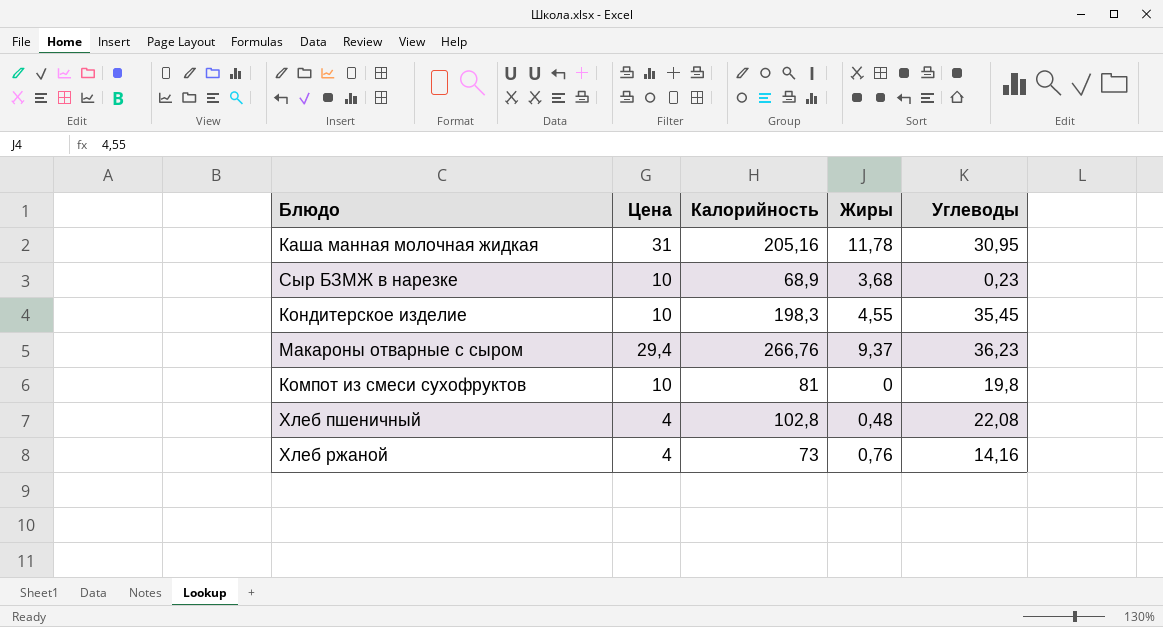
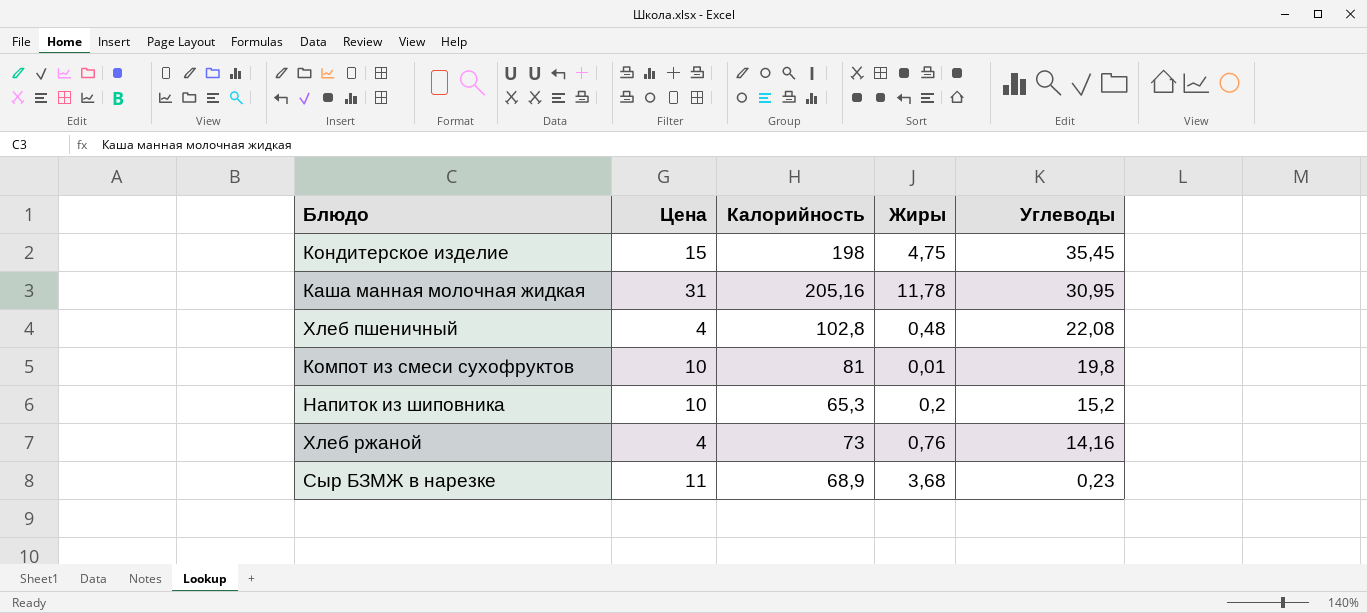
row order: none -> Углеводы descending
row Макароны отварные с сыром: 29,4 | 266,76 | 9,37 | 36,23 -> none
Кондитерское изделие | Цена: 10 -> 15
Кондитерское изделие | Калорийность: 198,3 -> 198
Кондитерское изделие | Жиры: 4,55 -> 4,75
Компот из смеси сухофруктов | Жиры: 0 -> 0,01
row Напиток из шиповника: none -> 10 | 65,3 | 0,2 | 15,2
Сыр БЗМЖ в нарезке | Цена: 10 -> 11

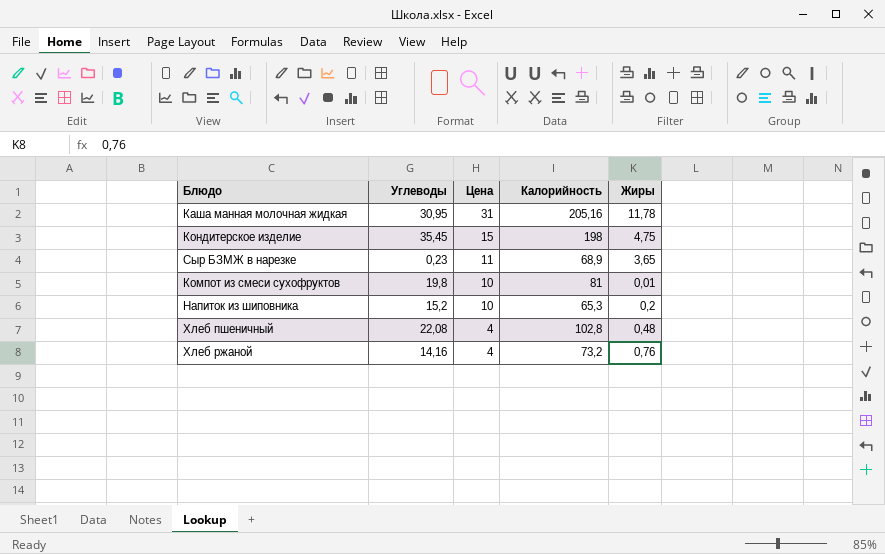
row order: Углеводы descending -> Цена descending
column Углеводы | position: 5 -> 2
Сыр БЗМЖ в нарезке | Жиры: 3,68 -> 3,65
Хлеб ржаной | Калорийность: 73 -> 73,2

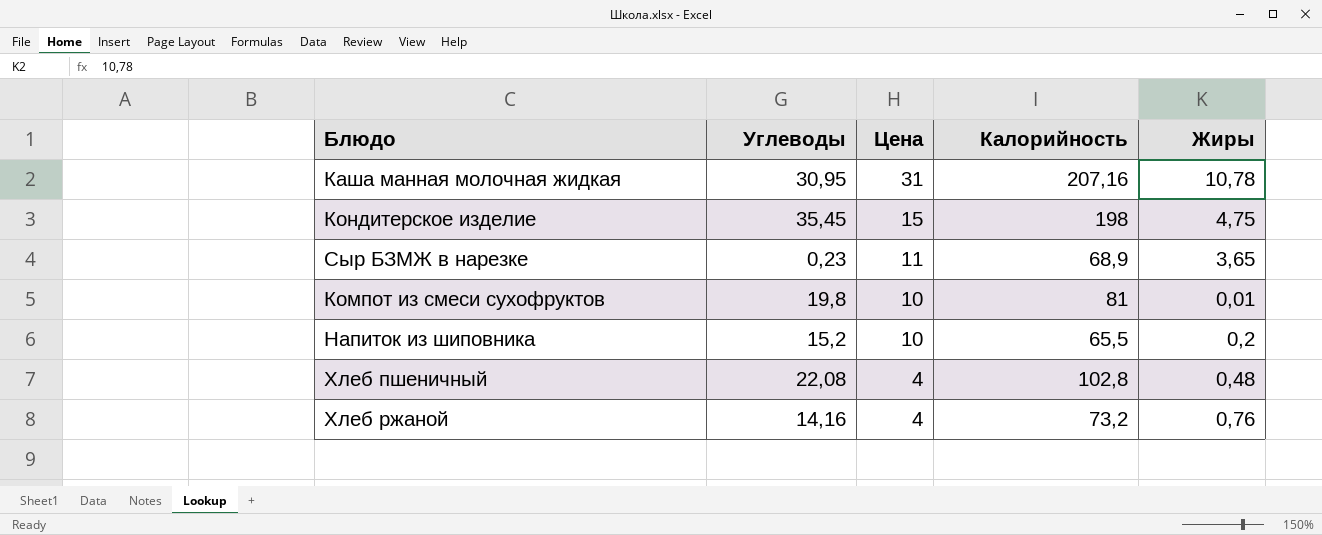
Каша манная молочная жидкая | Калорийность: 205,16 -> 207,16
Каша манная молочная жидкая | Жиры: 11,78 -> 10,78
Напиток из шиповника | Калорийность: 65,3 -> 65,5

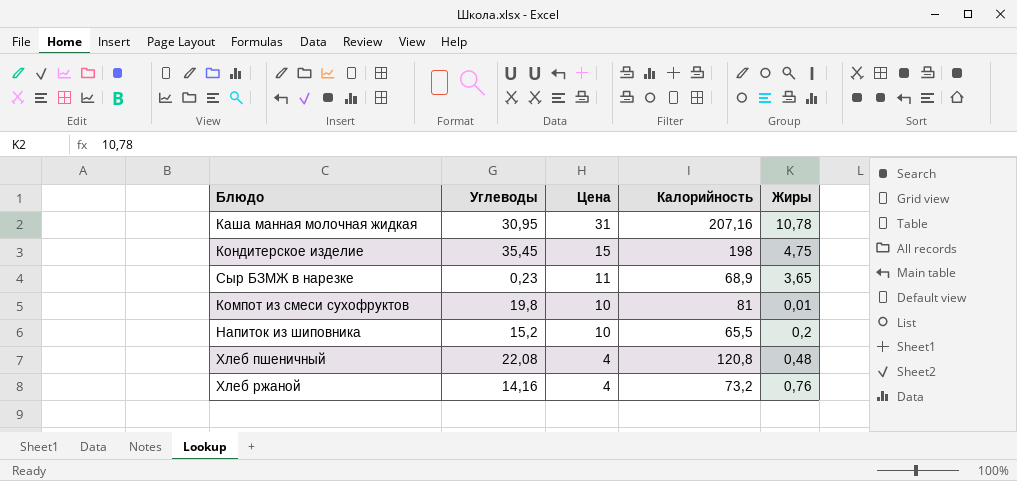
Хлеб пшеничный | Калорийность: 102,8 -> 120,8

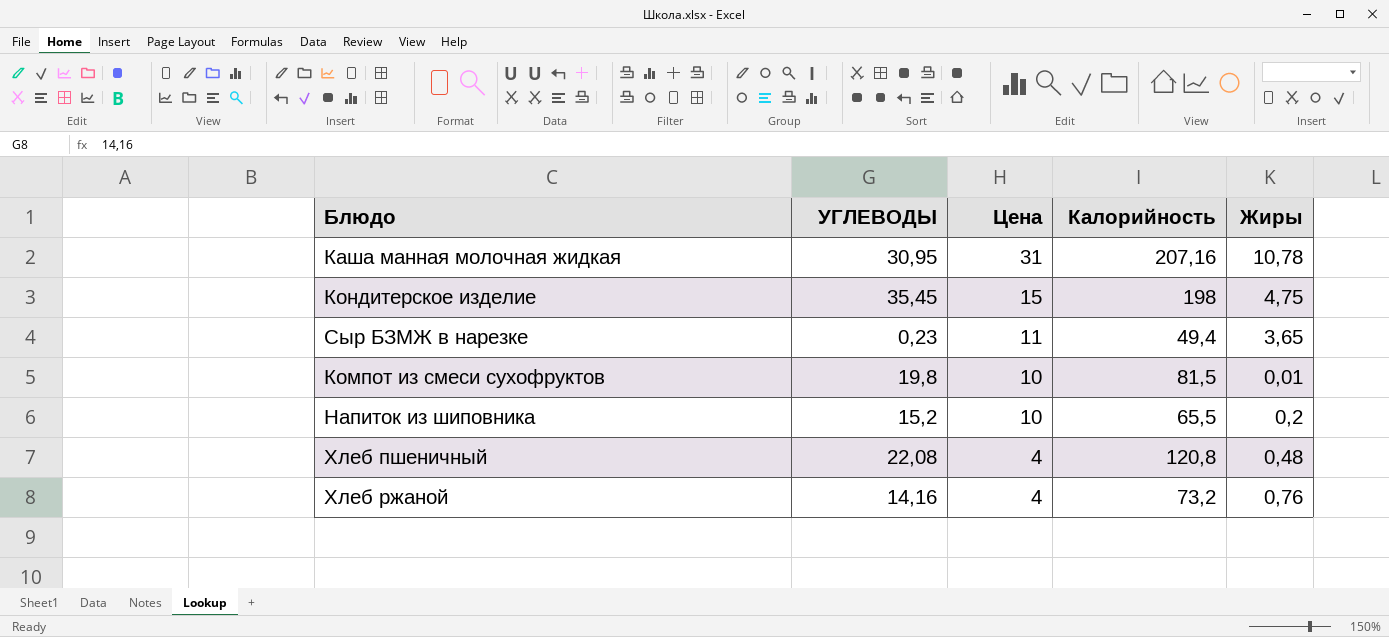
column name: Углеводы -> УГЛЕВОДЫ
Сыр БЗМЖ в нарезке | Калорийность: 68,9 -> 49,4
Компот из смеси сухофруктов | Калорийность: 81 -> 81,5

